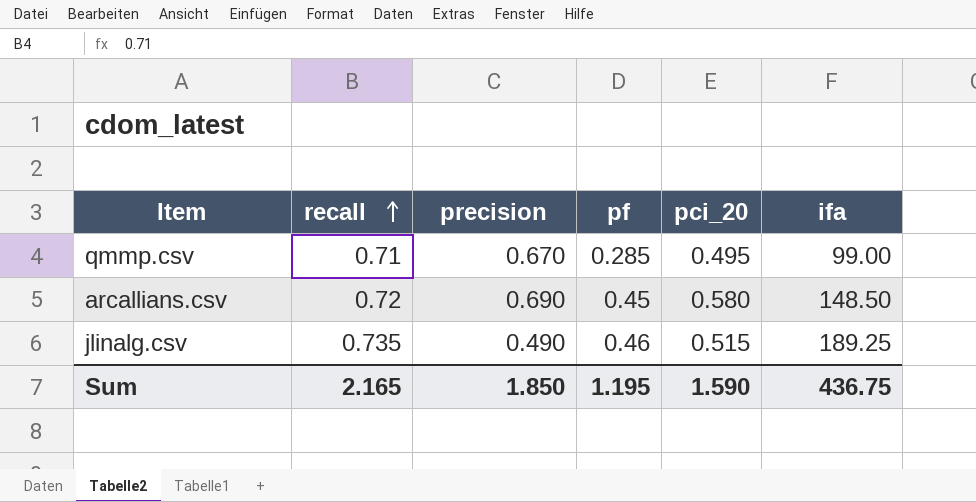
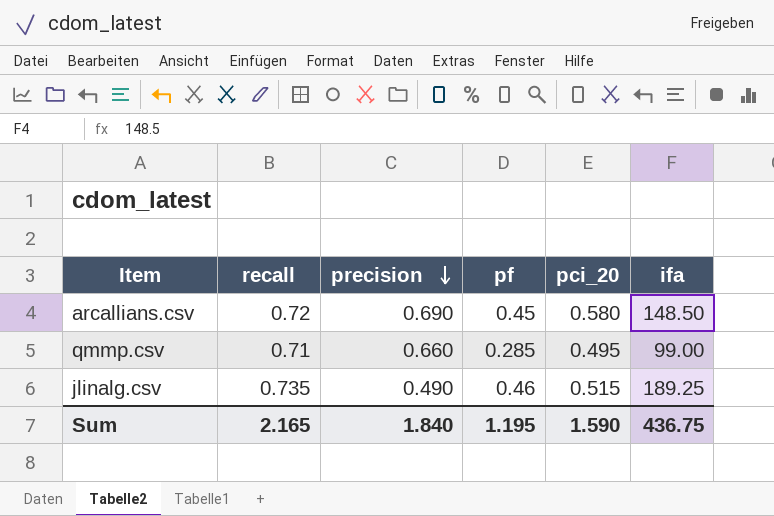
row order: recall ascending -> precision descending
qmmp.csv | precision: 0.670 -> 0.660
Sum | precision: 1.850 -> 1.840

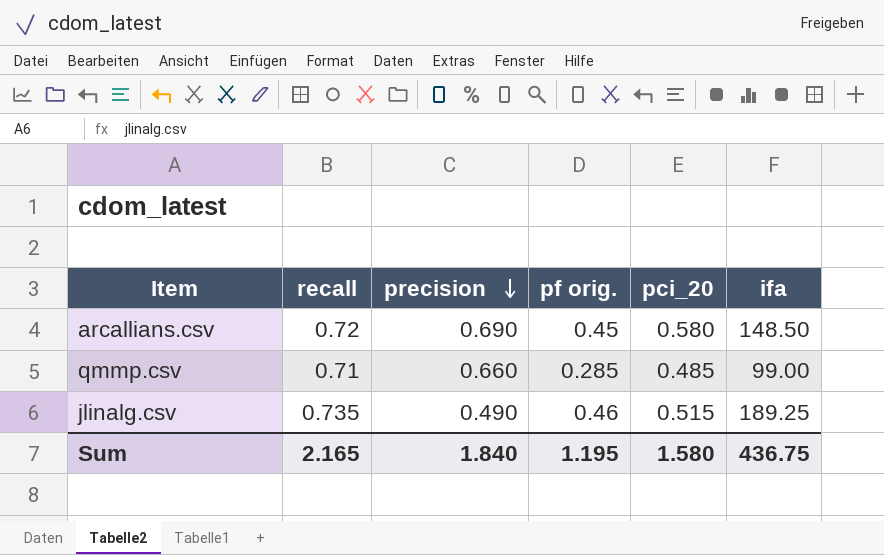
column name: pf -> pf orig.
qmmp.csv | pci_20: 0.495 -> 0.485
Sum | pci_20: 1.590 -> 1.580

